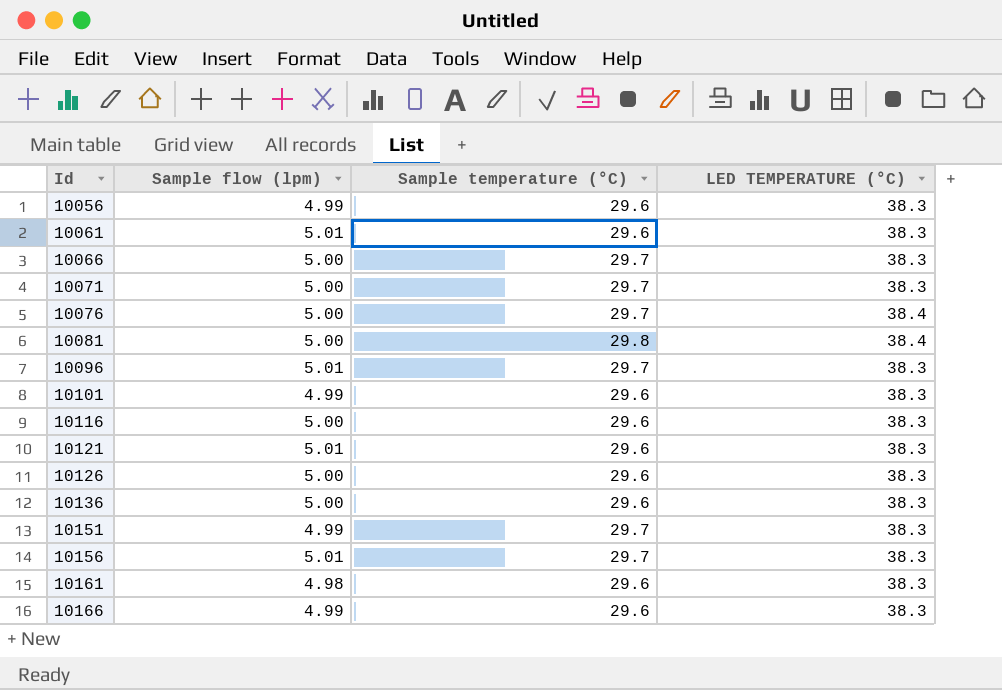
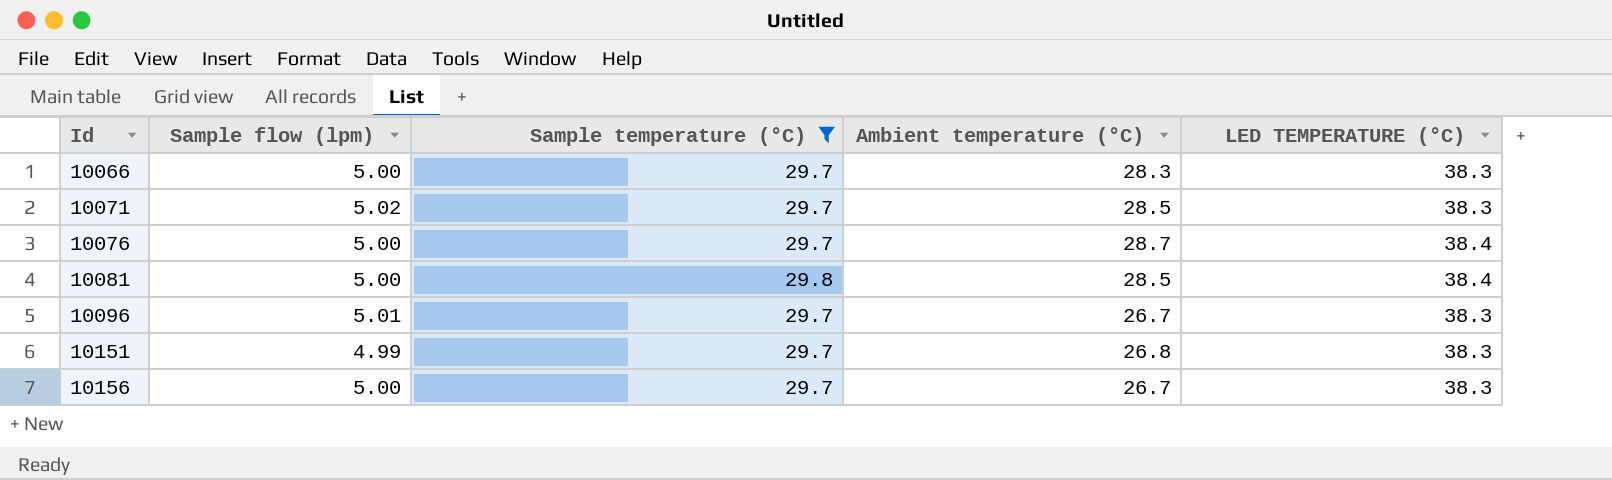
filter: none -> Sample temperature (°C) != 29.6
column Ambient temperature (°C) | position: none -> 4
10071 | Sample flow (lpm): 5.00 -> 5.02
10156 | Sample flow (lpm): 5.01 -> 5.00

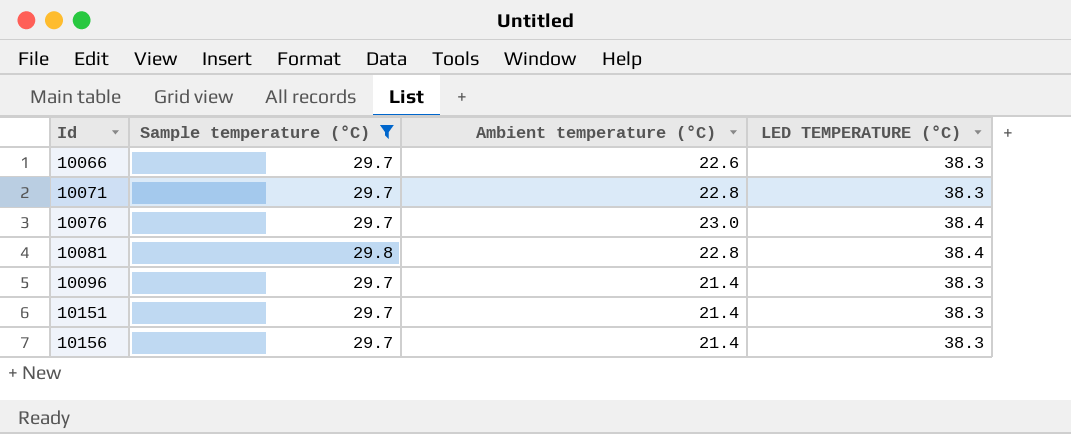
column Sample flow (lpm) | position: 2 -> none
10066 | Ambient temperature (°C): 28.3 -> 22.6
10071 | Ambient temperature (°C): 28.5 -> 22.8
10076 | Ambient temperature (°C): 28.7 -> 23.0
10081 | Ambient temperature (°C): 28.5 -> 22.8
10096 | Ambient temperature (°C): 26.7 -> 21.4
10151 | Ambient temperature (°C): 26.8 -> 21.4
10156 | Ambient temperature (°C): 26.7 -> 21.4

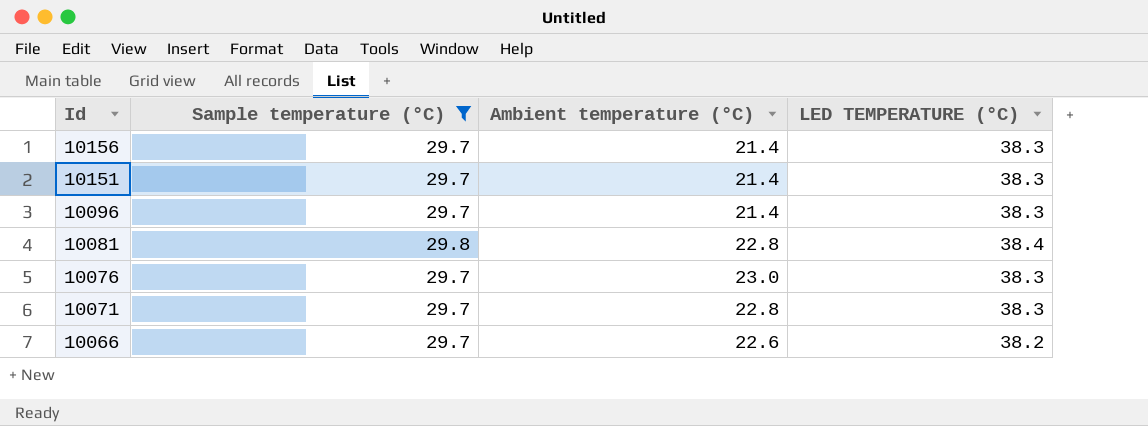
row order: Id ascending -> Id descending
10076 | LED TEMPERATURE (°C): 38.4 -> 38.3
10066 | LED TEMPERATURE (°C): 38.3 -> 38.2

